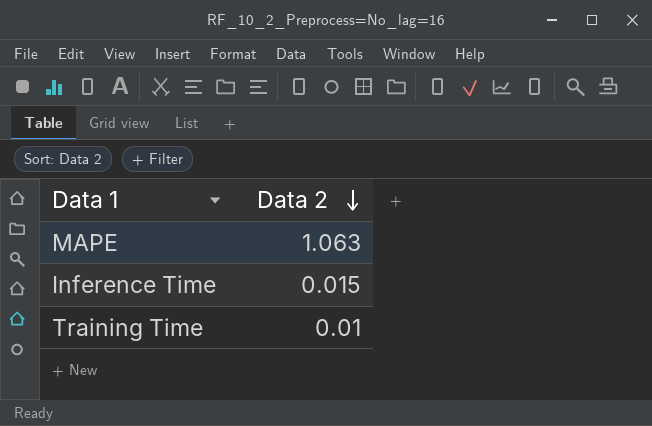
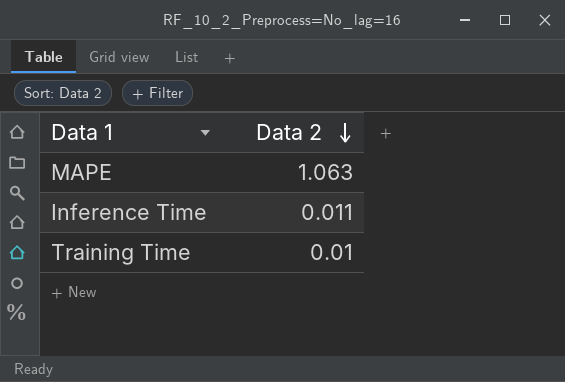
Inference Time | Data 2: 0.015 -> 0.011

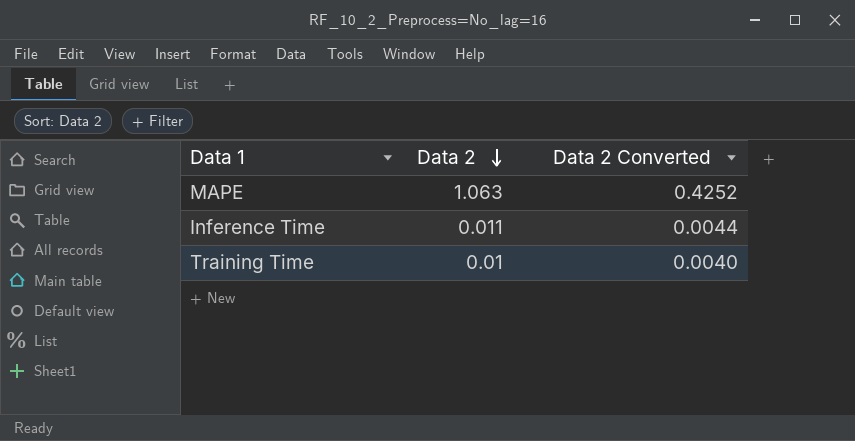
column Data 2 Converted | formula: none -> [Data 2] * 0.4

